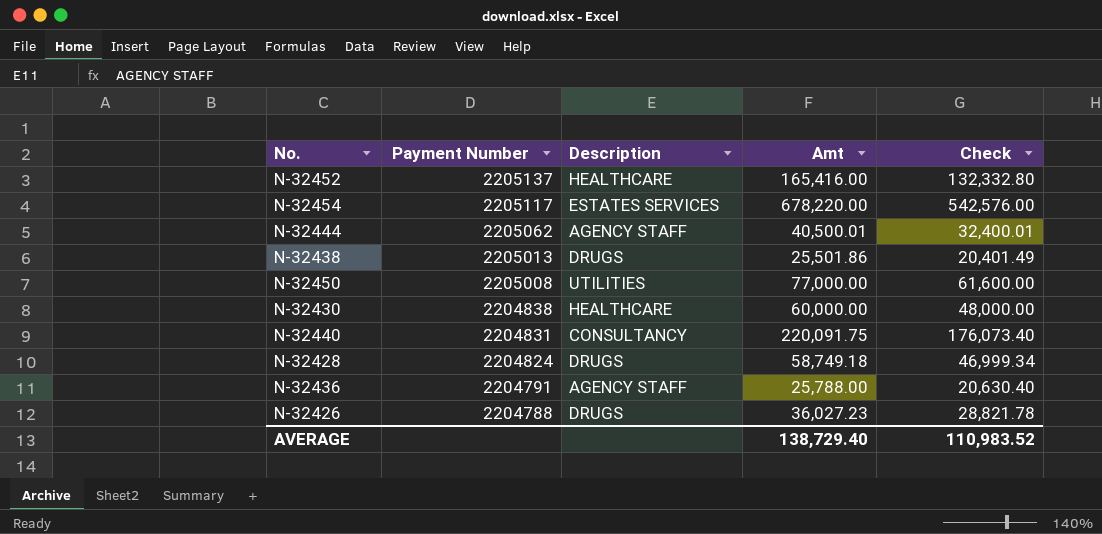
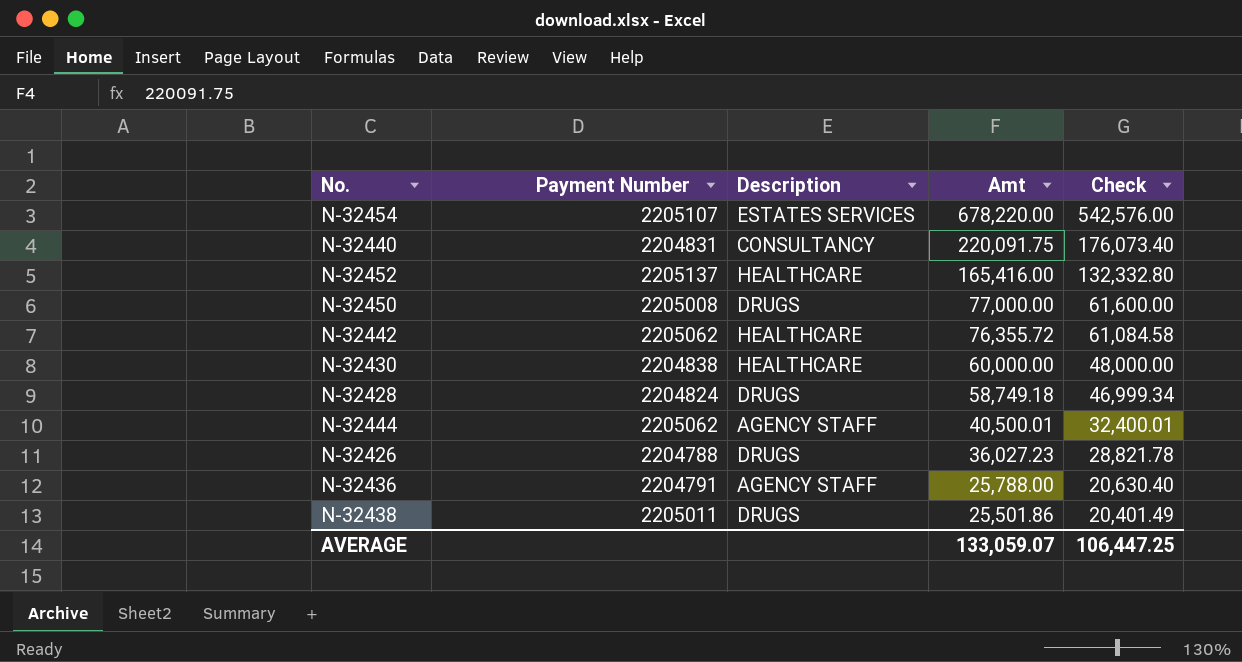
row order: Payment Number descending -> Amt descending
N-32454 | Payment Number: 2205117 -> 2205107
N-32450 | Description: UTILITIES -> DRUGS
row N-32442: none -> 2205062 | HEALTHCARE | 76,355.72 | 61,084.58
N-32438 | Payment Number: 2205013 -> 2205011
AVERAGE | Amt: 138,729.40 -> 133,059.07
AVERAGE | Check: 110,983.52 -> 106,447.25

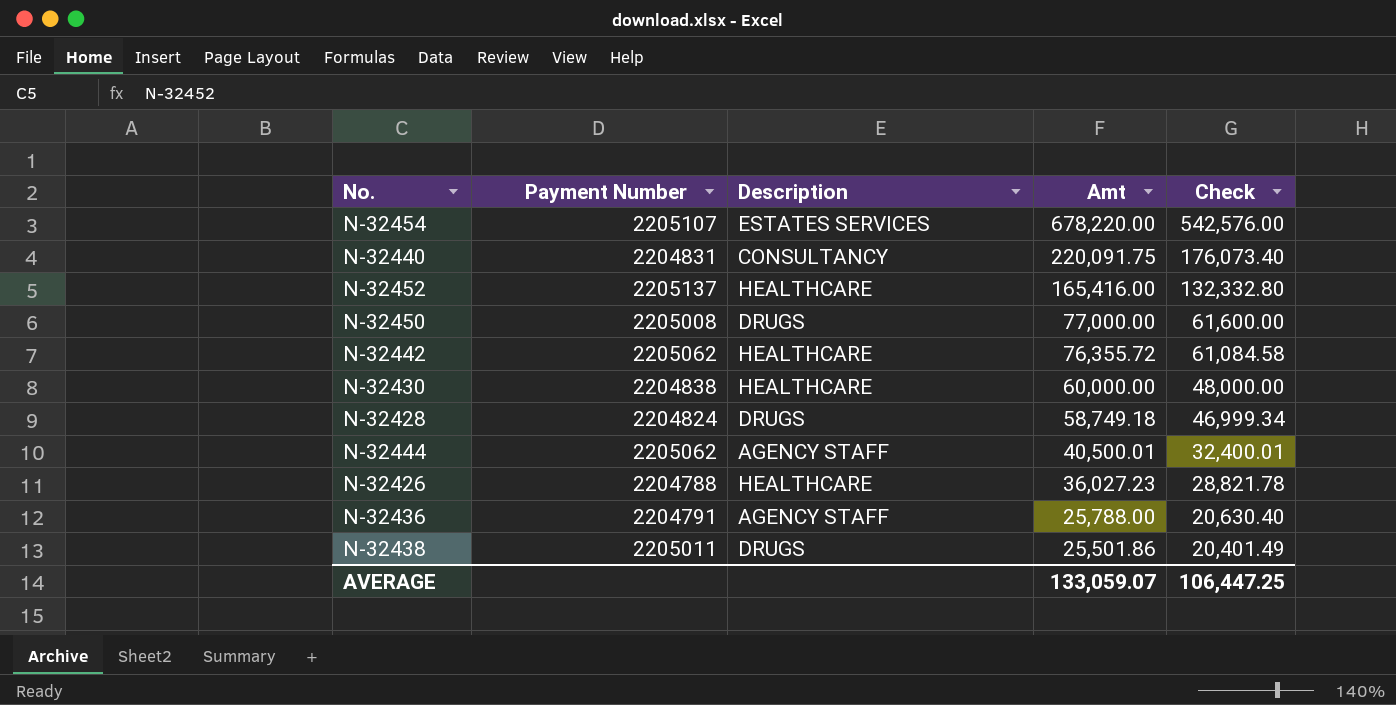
N-32426 | Description: DRUGS -> HEALTHCARE

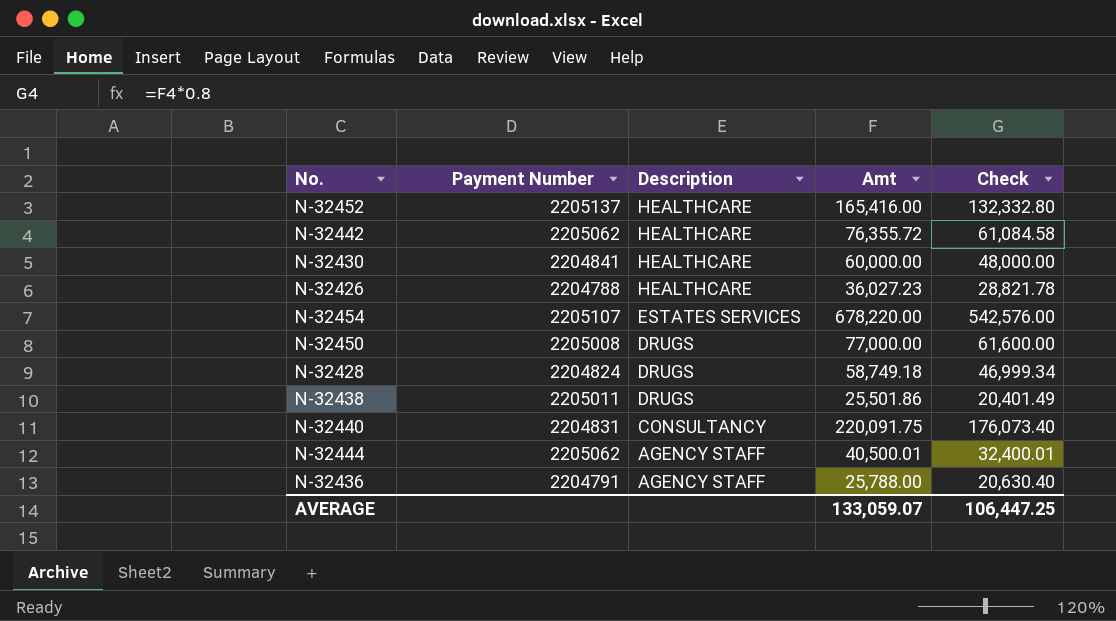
row order: Amt descending -> Description descending
N-32430 | Payment Number: 2204838 -> 2204841

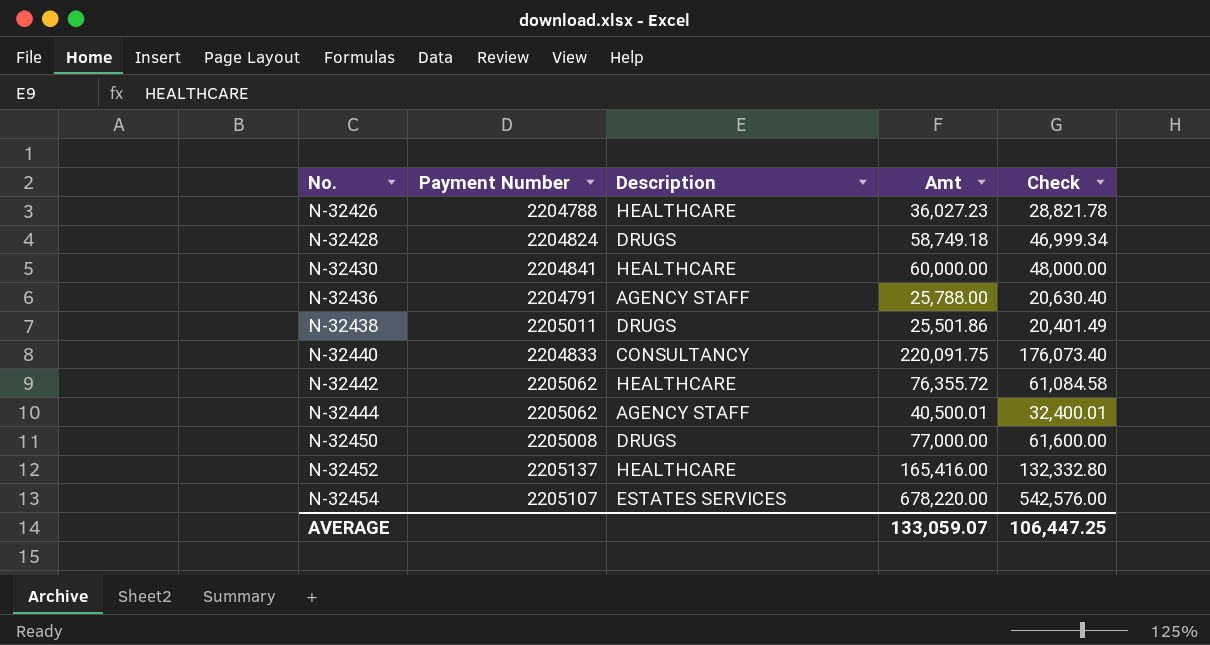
row order: Description descending -> No. ascending
N-32440 | Payment Number: 2204831 -> 2204833

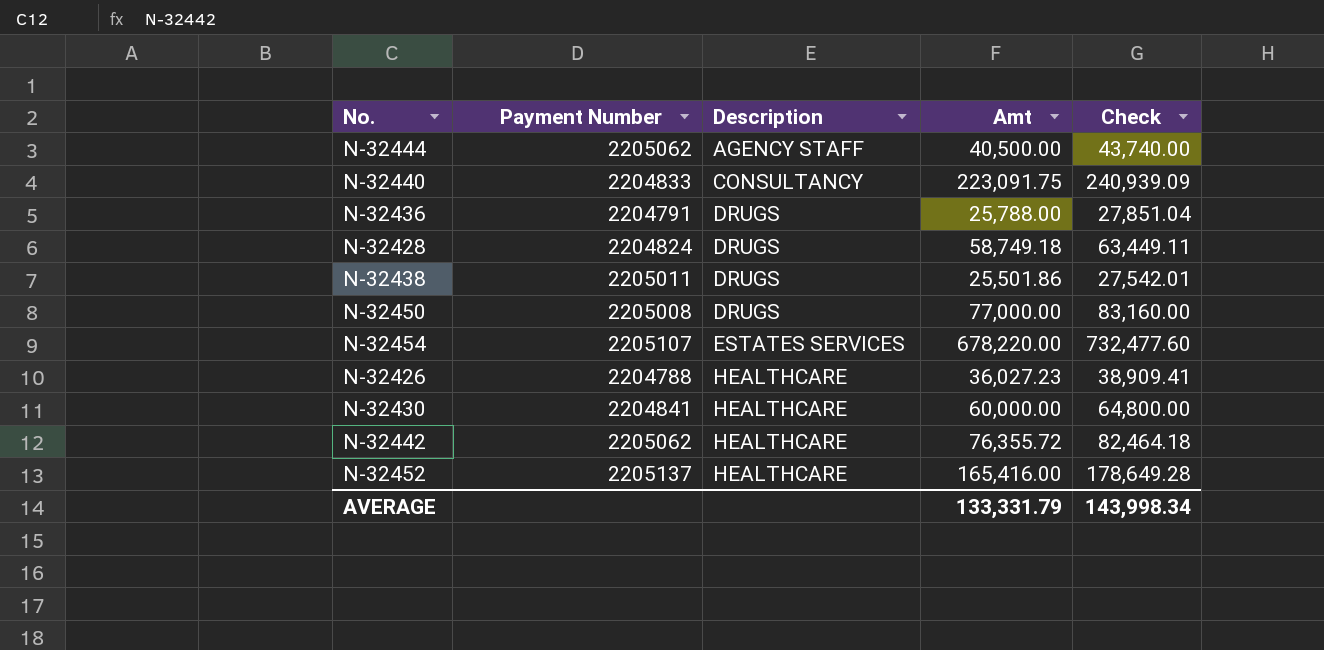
row order: No. ascending -> Description ascending
column Check | formula: [Amt] * 0.8 -> [Amt] * 1.08
N-32444 | Amt: 40,500.01 -> 40,500.00
N-32440 | Amt: 220,091.75 -> 223,091.75
N-32436 | Description: AGENCY STAFF -> DRUGS
AVERAGE | Amt: 133,059.07 -> 133,331.79
AVERAGE | Check: 106,447.25 -> 143,998.34

